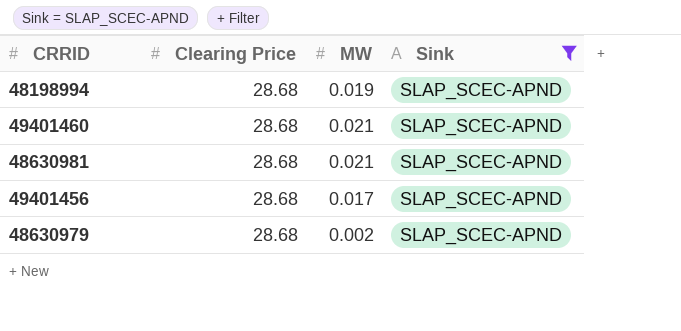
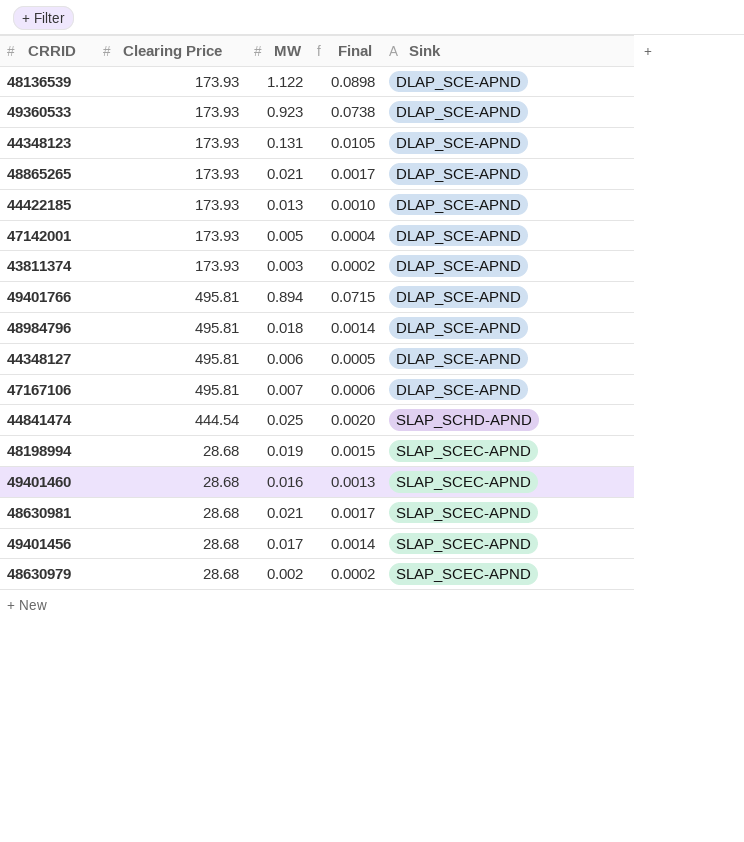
filter: Sink = SLAP_SCEC-APND -> none
column Final | formula: none -> [MW] * 0.08
49401460 | MW: 0.021 -> 0.016

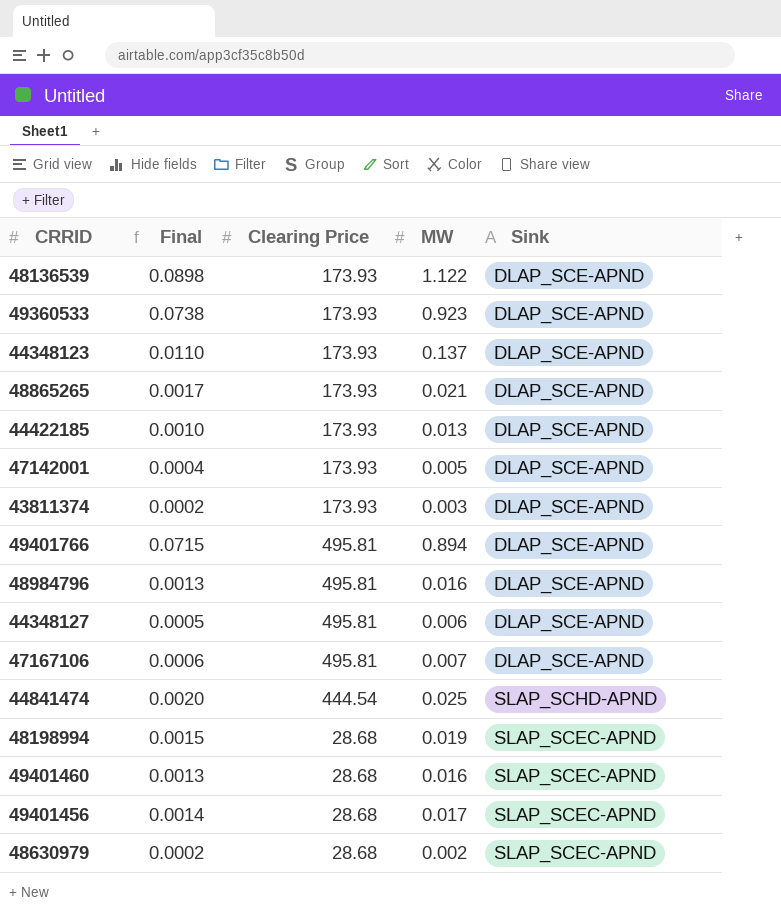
column Final | position: 4 -> 2
row 48630981: 28.68 | 0.021 | 0.0017 | SLAP_SCEC-APND -> none
44348123 | Final: 0.0105 -> 0.0110
44348123 | MW: 0.131 -> 0.137
48984796 | Final: 0.0014 -> 0.0013
48984796 | MW: 0.018 -> 0.016

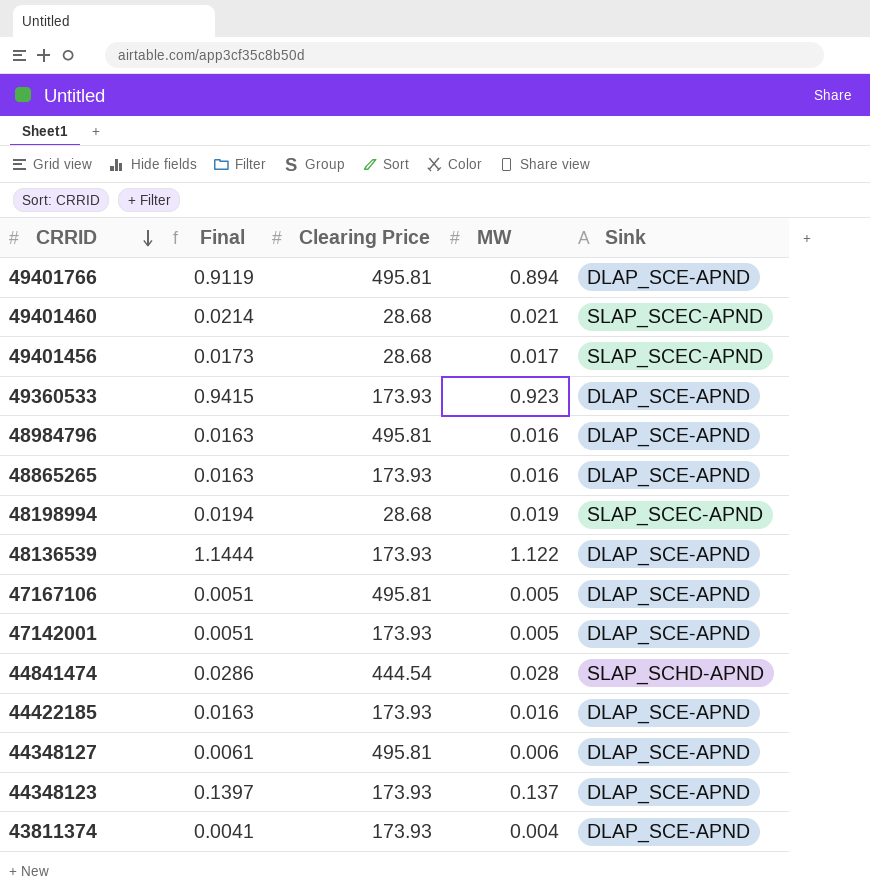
row order: none -> CRRID descending
column Final | formula: [MW] * 0.08 -> [MW] * 1.02
row 48630979: 0.0002 | 28.68 | 0.002 | SLAP_SCEC-APND -> none
49401460 | MW: 0.016 -> 0.021
48865265 | MW: 0.021 -> 0.016
47167106 | MW: 0.007 -> 0.005
44841474 | MW: 0.025 -> 0.028
44422185 | MW: 0.013 -> 0.016
43811374 | MW: 0.003 -> 0.004

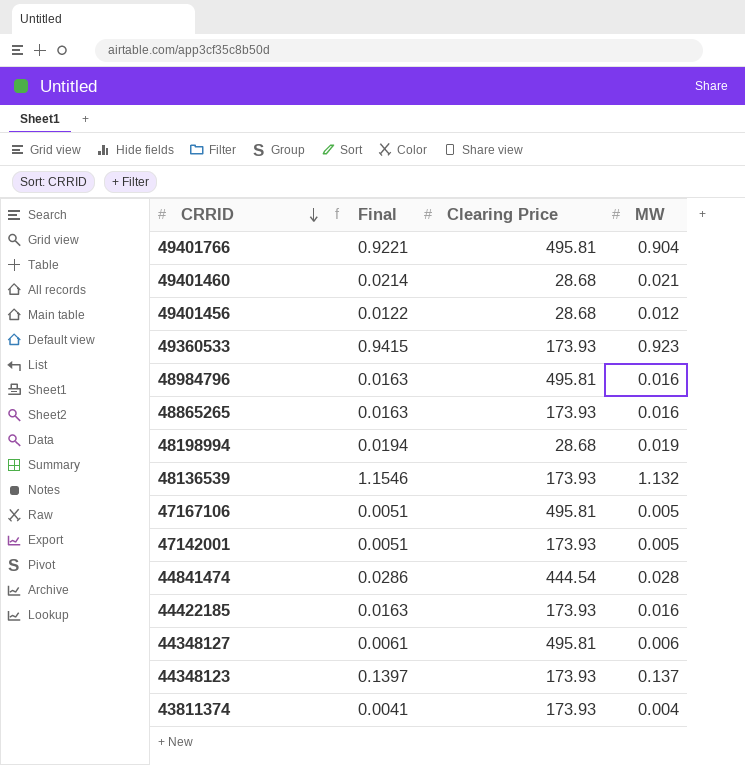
column Sink | position: 5 -> none
49401766 | Final: 0.9119 -> 0.9221
49401766 | MW: 0.894 -> 0.904
49401456 | Final: 0.0173 -> 0.0122
49401456 | MW: 0.017 -> 0.012
48136539 | Final: 1.1444 -> 1.1546
48136539 | MW: 1.122 -> 1.132

